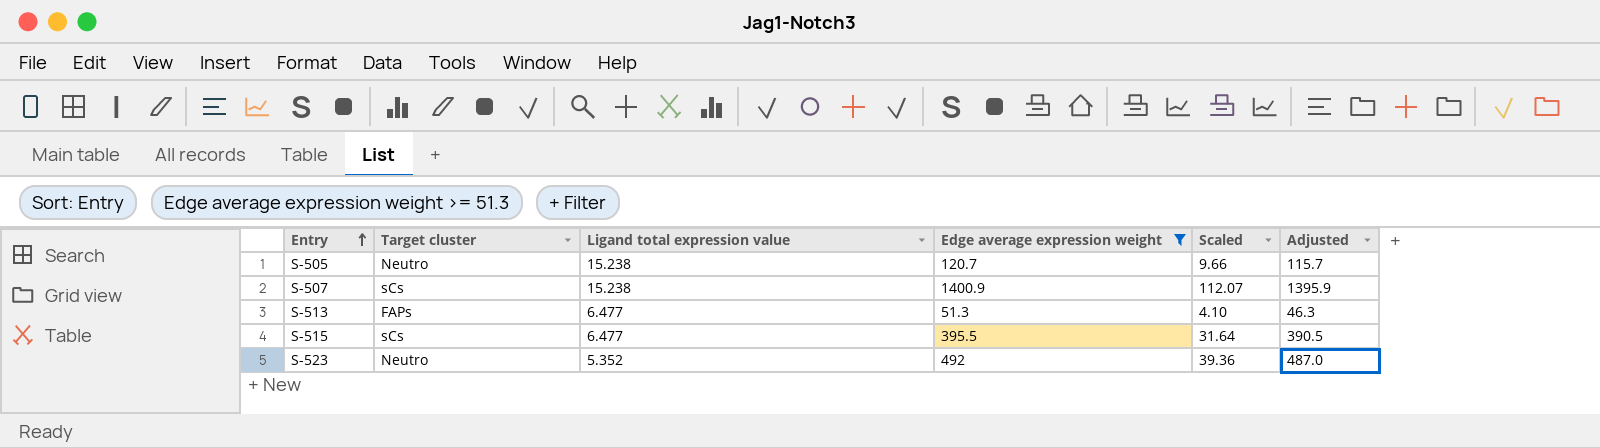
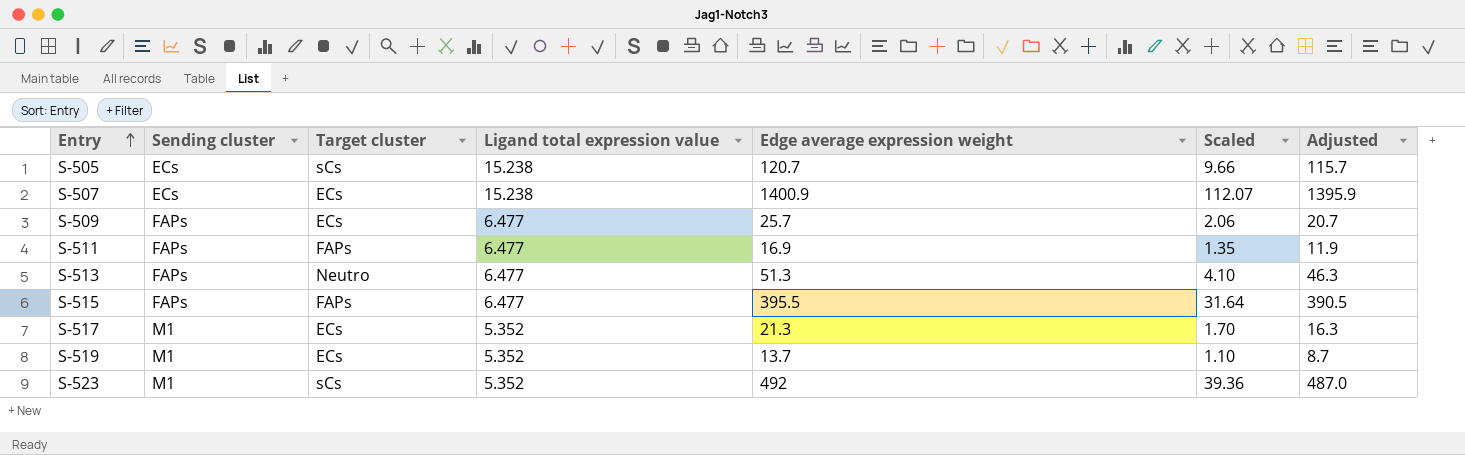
filter: Edge average expression weight >= 51.3 -> none
column Sending cluster | position: none -> 2
S-505 | Target cluster: Neutro -> sCs
S-507 | Target cluster: sCs -> ECs
S-513 | Target cluster: FAPs -> Neutro
S-515 | Target cluster: sCs -> FAPs
S-523 | Target cluster: Neutro -> sCs

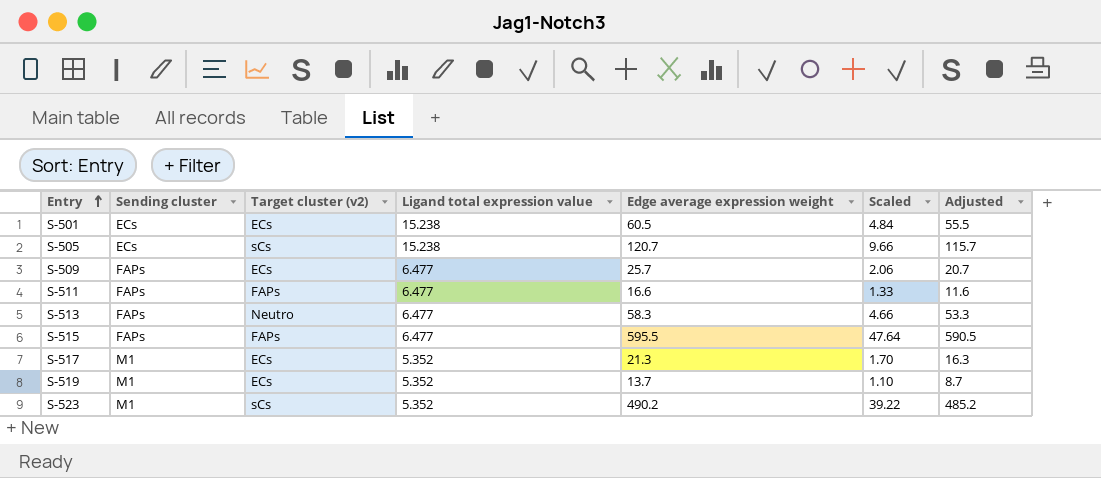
column name: Target cluster -> Target cluster (v2)
row S-507: ECs | ECs | 15.238 | 1400.9 | 112.07 | 1395.9 -> none
row S-501: none -> ECs | ECs | 15.238 | 60.5 | 4.84 | 55.5
S-511 | Edge average expression weight: 16.9 -> 16.6
S-511 | Scaled: 1.35 -> 1.33
S-511 | Adjusted: 11.9 -> 11.6
S-513 | Edge average expression weight: 51.3 -> 58.3
S-513 | Scaled: 4.10 -> 4.66
S-513 | Adjusted: 46.3 -> 53.3
S-515 | Edge average expression weight: 395.5 -> 595.5
S-515 | Scaled: 31.64 -> 47.64
S-515 | Adjusted: 390.5 -> 590.5
S-523 | Edge average expression weight: 492 -> 490.2
S-523 | Scaled: 39.36 -> 39.22
S-523 | Adjusted: 487.0 -> 485.2

